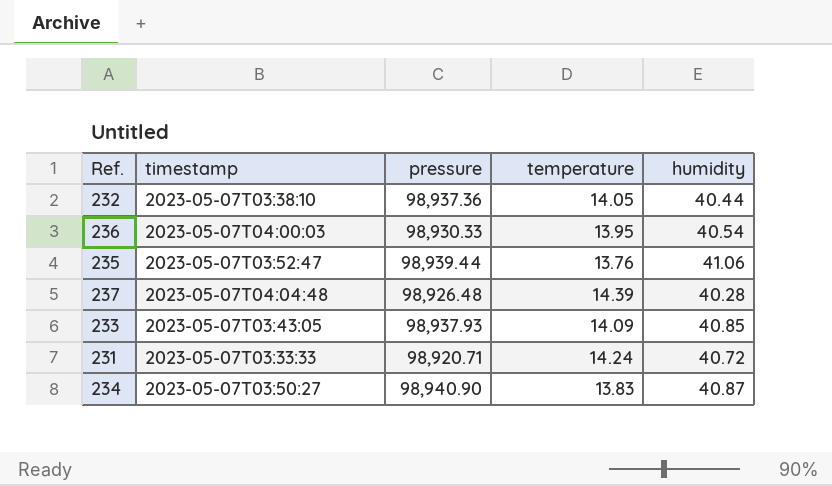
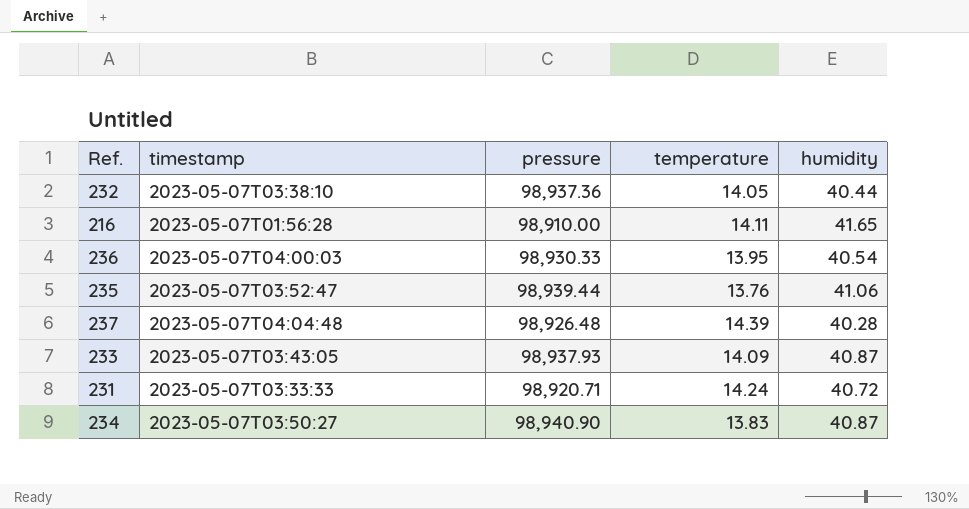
row 216: none -> 2023-05-07T01:56:28 | 98,910.00 | 14.11 | 41.65
233 | humidity: 40.85 -> 40.87

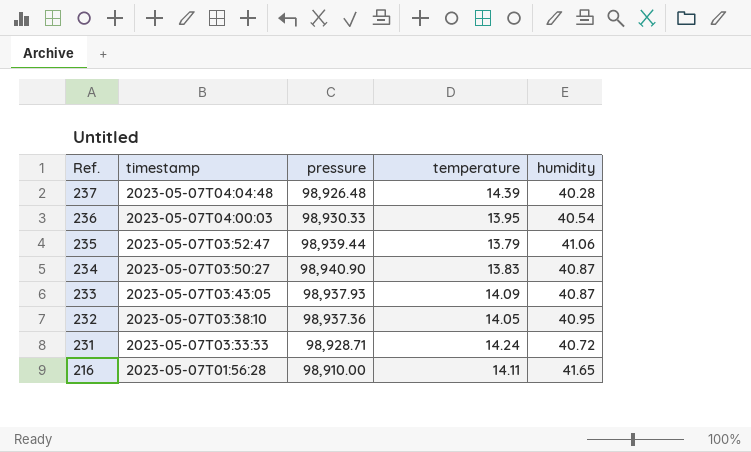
row order: none -> Ref. descending
235 | temperature: 13.76 -> 13.79
232 | humidity: 40.44 -> 40.95
231 | pressure: 98,920.71 -> 98,928.71

